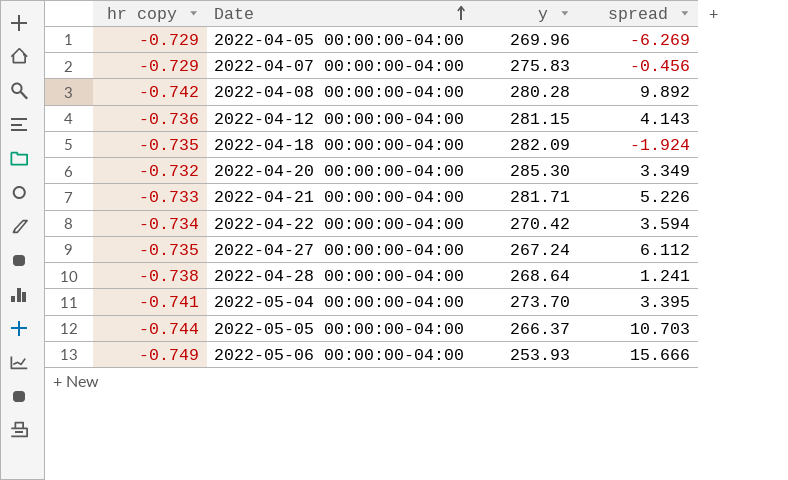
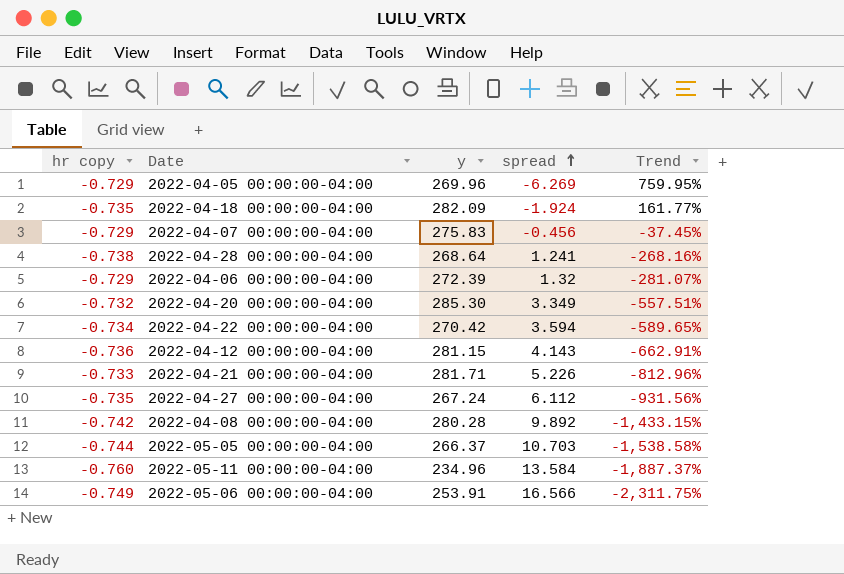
row order: Date ascending -> spread ascending
column Trend | formula: none -> ([spread] - [hr copy]) / [hr copy]
row 2022-05-04 00:00:00-04:00: -0.741 | 273.70 | 3.395 -> none
row 2022-04-06 00:00:00-04:00: none -> -0.729 | 272.39 | 1.32 | -281.07%
row 2022-05-11 00:00:00-04:00: none -> -0.760 | 234.96 | 13.584 | -1,887.37%
2022-05-06 00:00:00-04:00 | y: 253.93 -> 253.91
2022-05-06 00:00:00-04:00 | spread: 15.666 -> 16.566

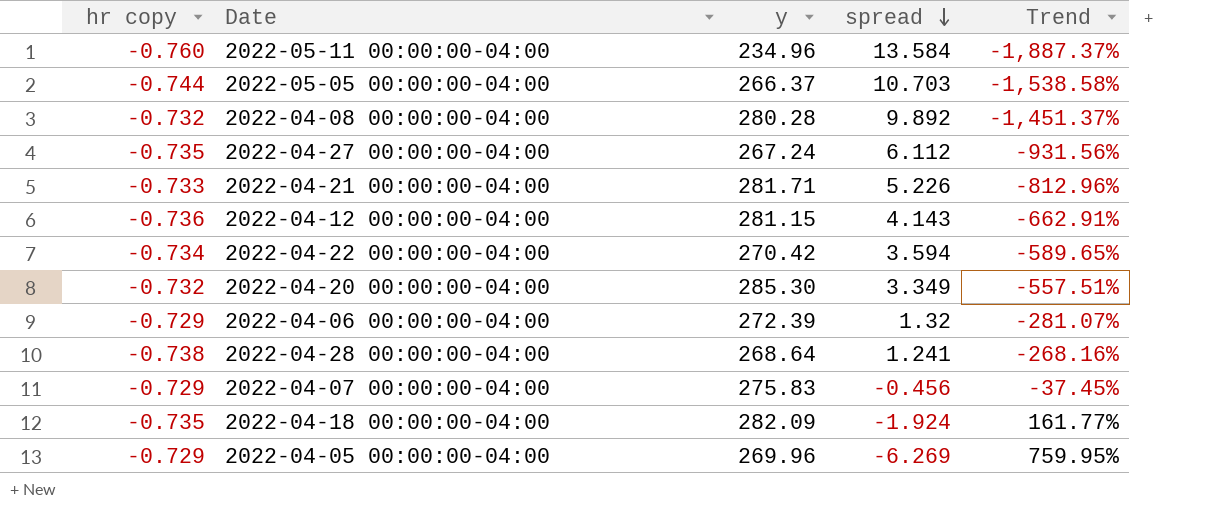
row order: spread ascending -> spread descending
row 2022-05-06 00:00:00-04:00: -0.749 | 253.91 | 16.566 | -2,311.75% -> none
2022-04-08 00:00:00-04:00 | hr copy: -0.742 -> -0.732
2022-04-08 00:00:00-04:00 | Trend: -1,433.15% -> -1,451.37%

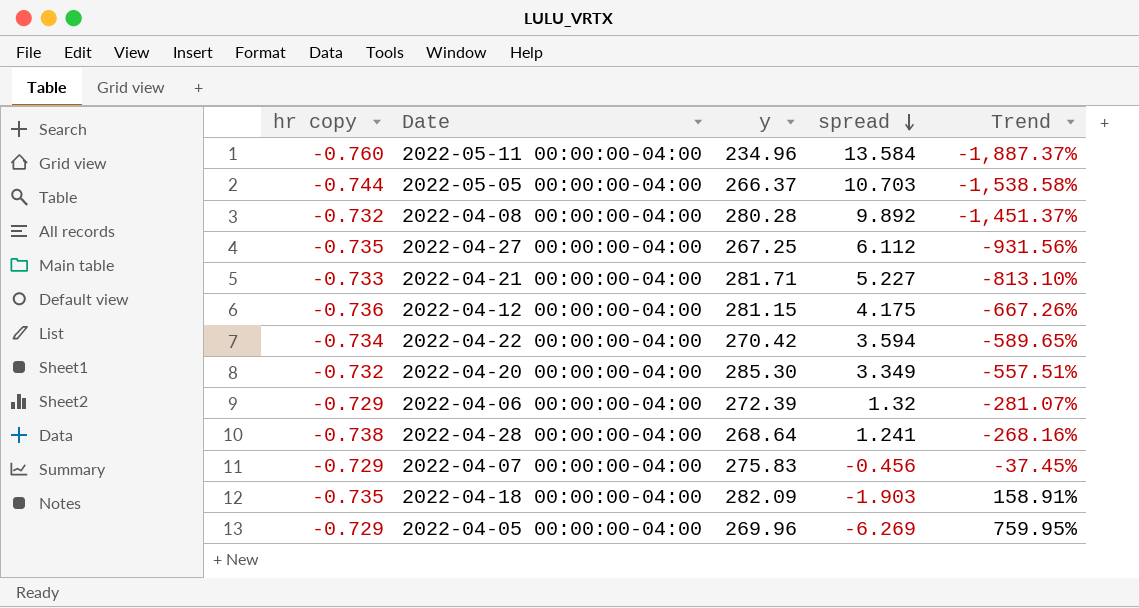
2022-04-27 00:00:00-04:00 | y: 267.24 -> 267.25
2022-04-21 00:00:00-04:00 | spread: 5.226 -> 5.227
2022-04-21 00:00:00-04:00 | Trend: -812.96% -> -813.10%
2022-04-12 00:00:00-04:00 | spread: 4.143 -> 4.175
2022-04-12 00:00:00-04:00 | Trend: -662.91% -> -667.26%
2022-04-18 00:00:00-04:00 | spread: -1.924 -> -1.903
2022-04-18 00:00:00-04:00 | Trend: 161.77% -> 158.91%

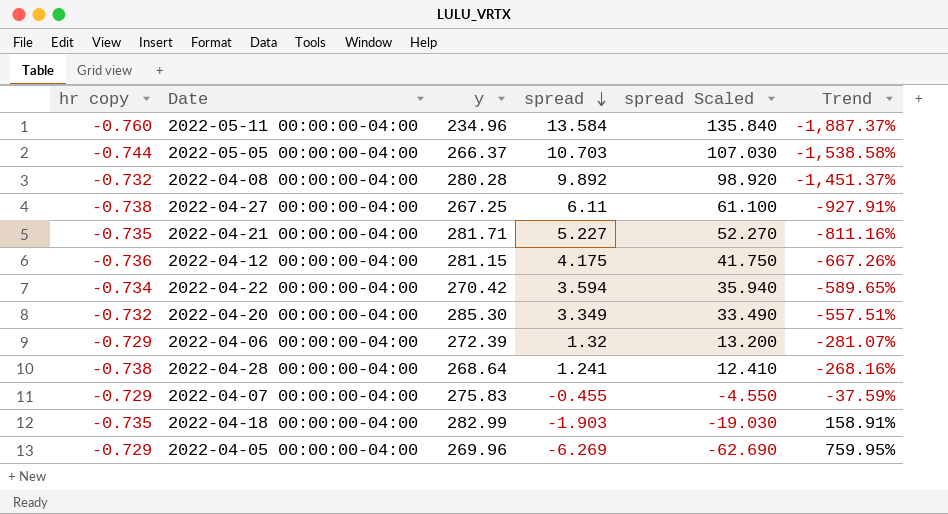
column spread Scaled | formula: none -> [spread] * 10
2022-04-27 00:00:00-04:00 | hr copy: -0.735 -> -0.738
2022-04-27 00:00:00-04:00 | spread: 6.112 -> 6.11
2022-04-27 00:00:00-04:00 | Trend: -931.56% -> -927.91%
2022-04-21 00:00:00-04:00 | hr copy: -0.733 -> -0.735
2022-04-21 00:00:00-04:00 | Trend: -813.10% -> -811.16%
2022-04-07 00:00:00-04:00 | spread: -0.456 -> -0.455
2022-04-07 00:00:00-04:00 | Trend: -37.45% -> -37.59%
2022-04-18 00:00:00-04:00 | y: 282.09 -> 282.99

